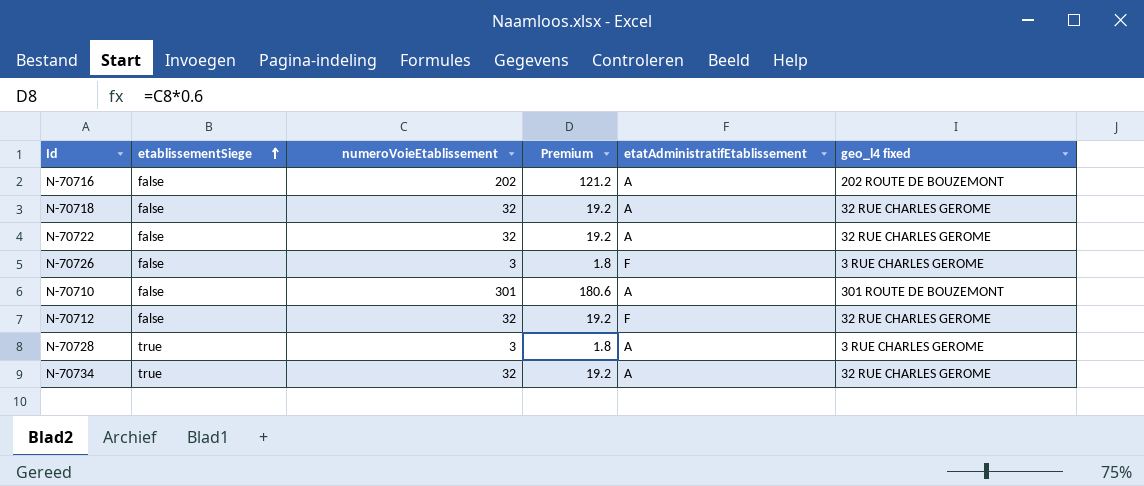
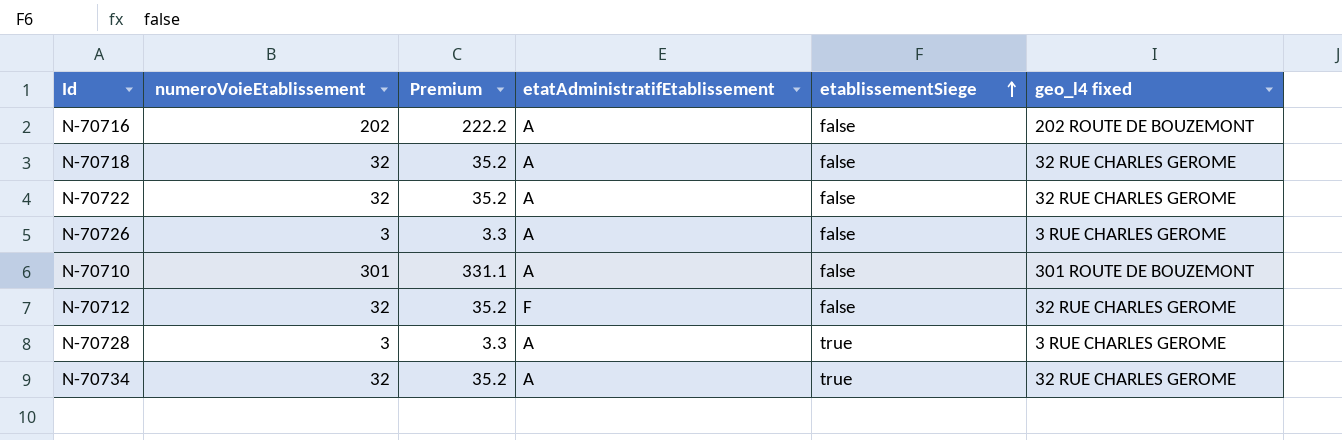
column Premium | formula: [numeroVoieEtablissement] * 0.6 -> [numeroVoieEtablissement] * 1.1
column etablissementSiege | position: 2 -> 5
N-70726 | etatAdministratifEtablissement: F -> A

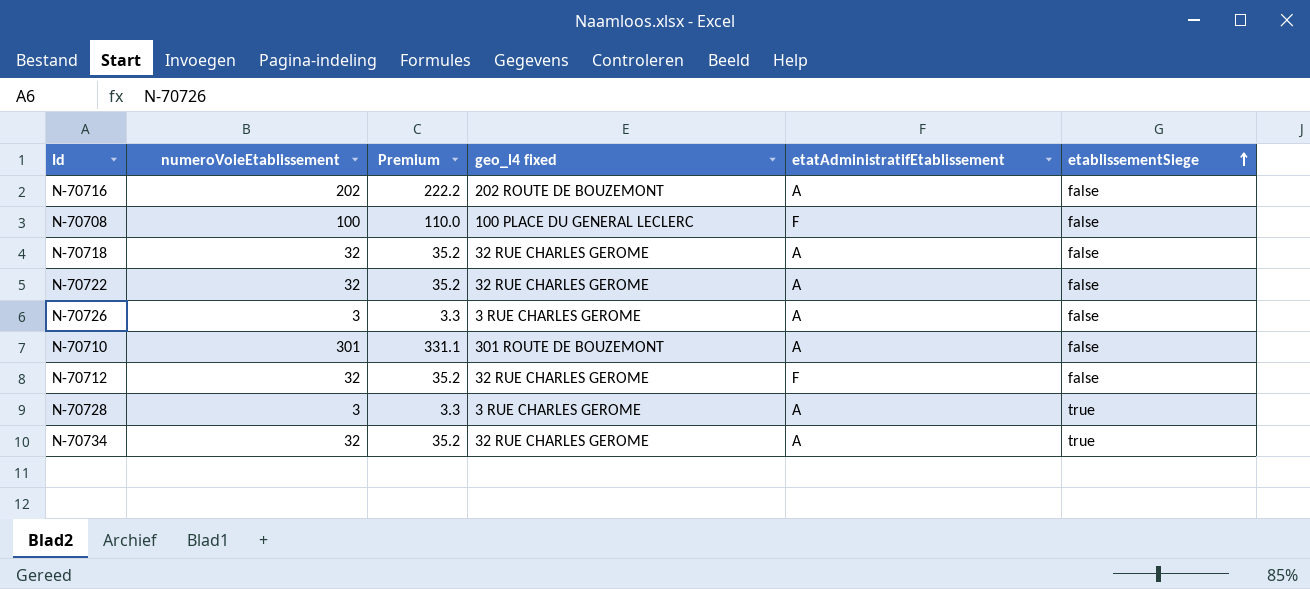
column geo_l4 fixed | position: 6 -> 4
row N-70708: none -> 100 | 110.0 | 100 PLACE DU GENERAL LECLERC | F | false

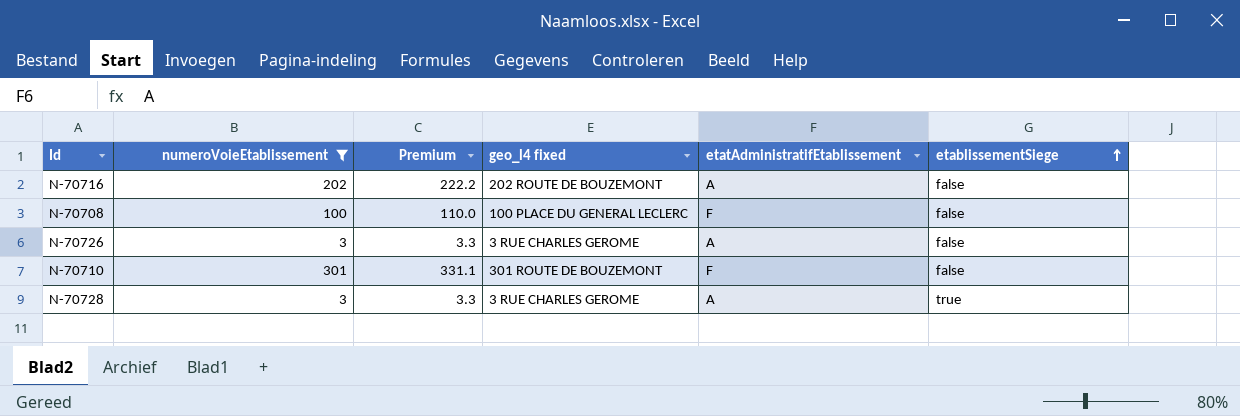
filter: none -> numeroVoieEtablissement != 32
N-70710 | etatAdministratifEtablissement: A -> F

